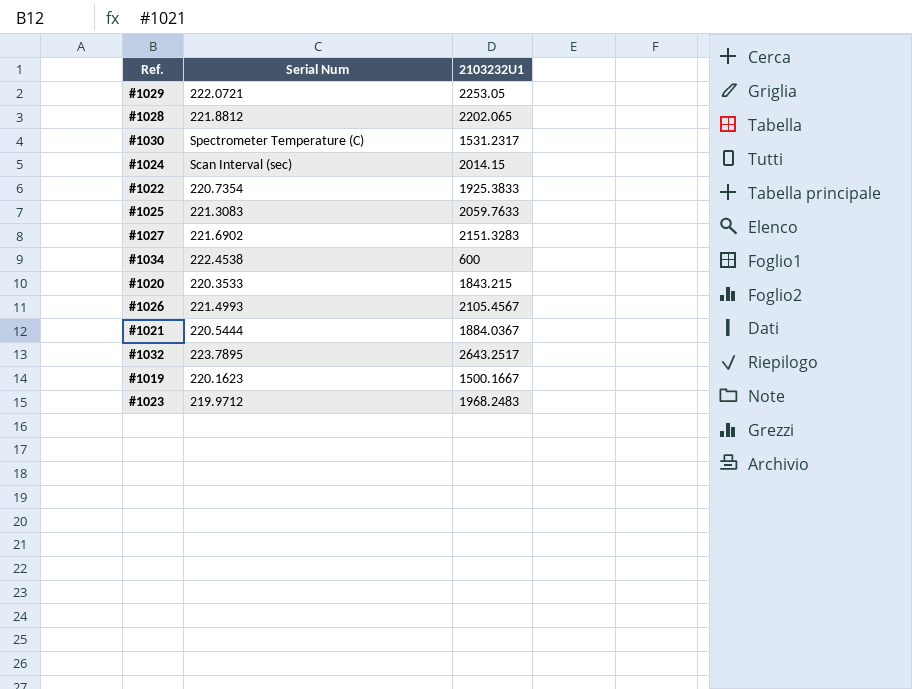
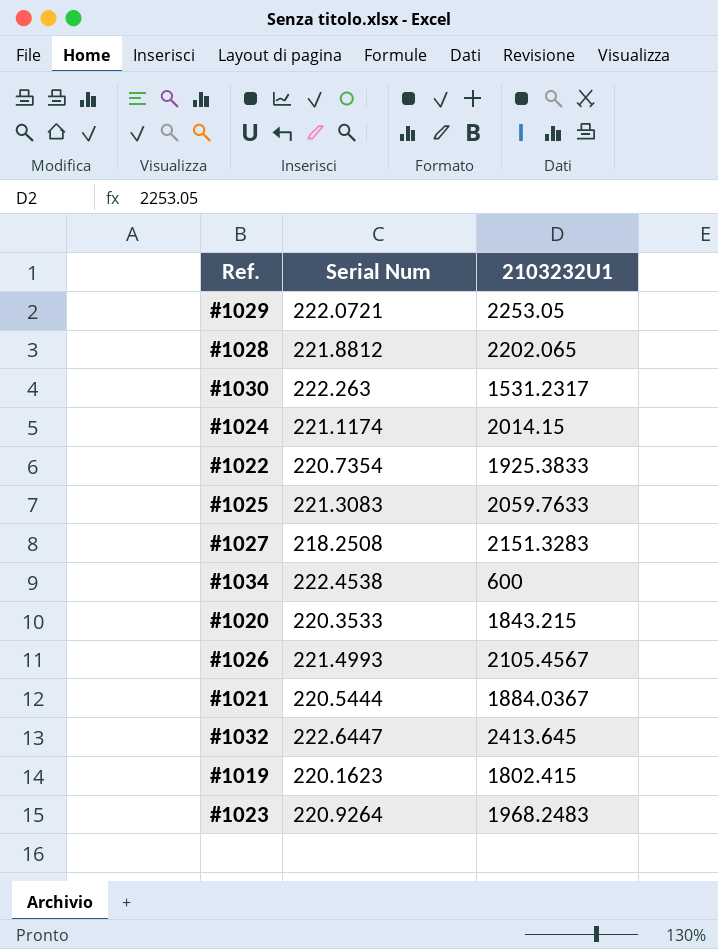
#1030 | Serial Num: Spectrometer Temperature (C) -> 222.263
#1024 | Serial Num: Scan Interval (sec) -> 221.1174
#1027 | Serial Num: 221.6902 -> 218.2508
#1032 | Serial Num: 223.7895 -> 222.6447
#1032 | 2103232U1: 2643.2517 -> 2413.645
#1019 | 2103232U1: 1500.1667 -> 1802.415
#1023 | Serial Num: 219.9712 -> 220.9264

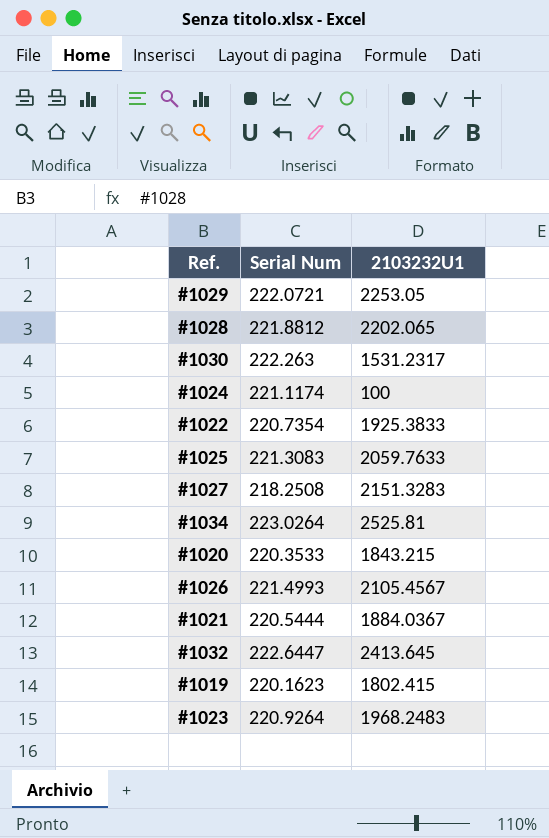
#1024 | 2103232U1: 2014.15 -> 100
#1034 | Serial Num: 222.4538 -> 223.0264
#1034 | 2103232U1: 600 -> 2525.81

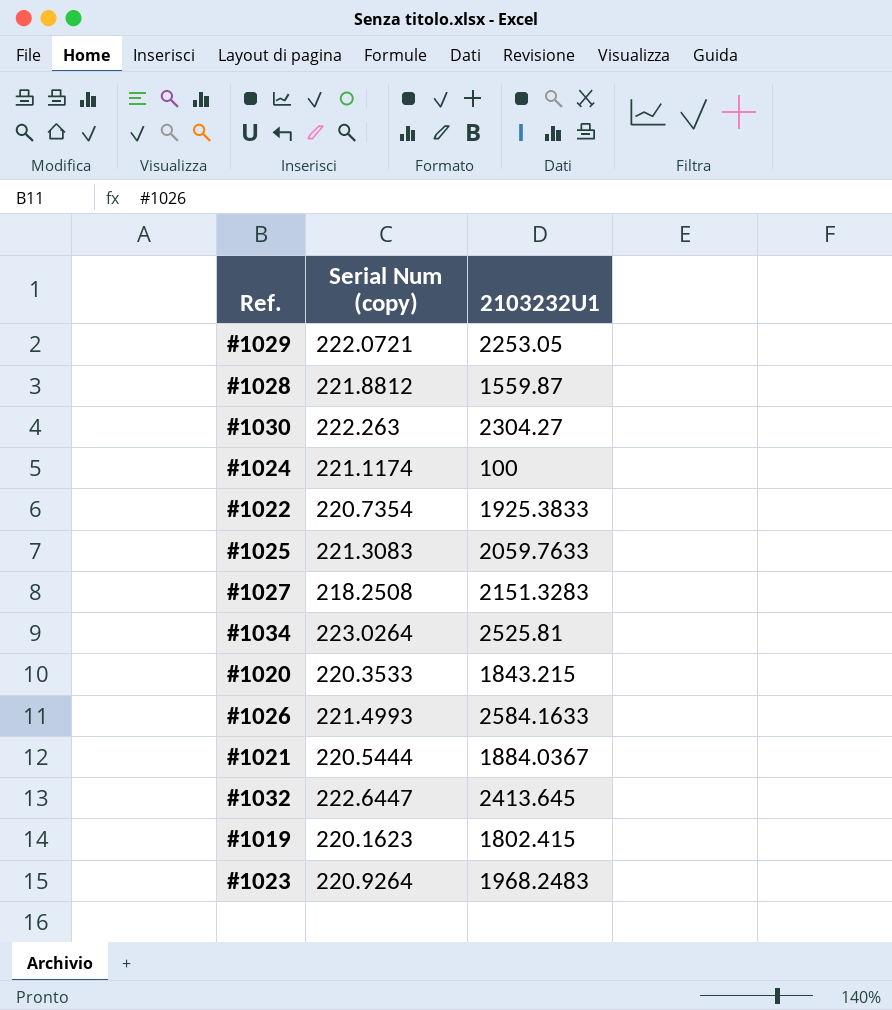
column name: Serial Num -> Serial Num (copy)
#1028 | 2103232U1: 2202.065 -> 1559.87
#1030 | 2103232U1: 1531.2317 -> 2304.27
#1026 | 2103232U1: 2105.4567 -> 2584.1633

